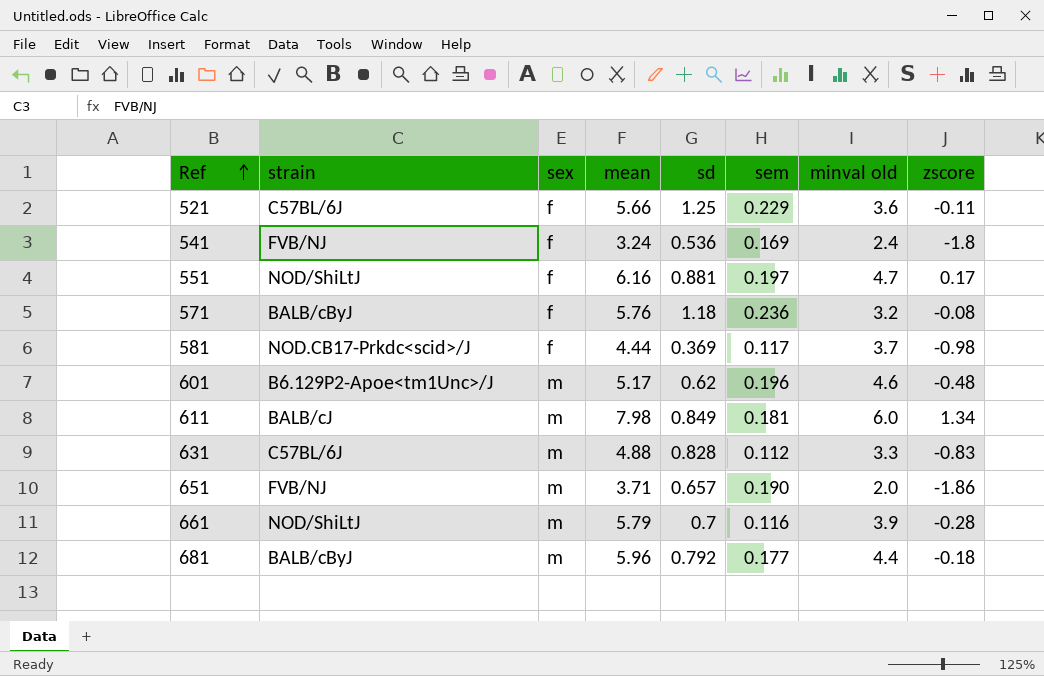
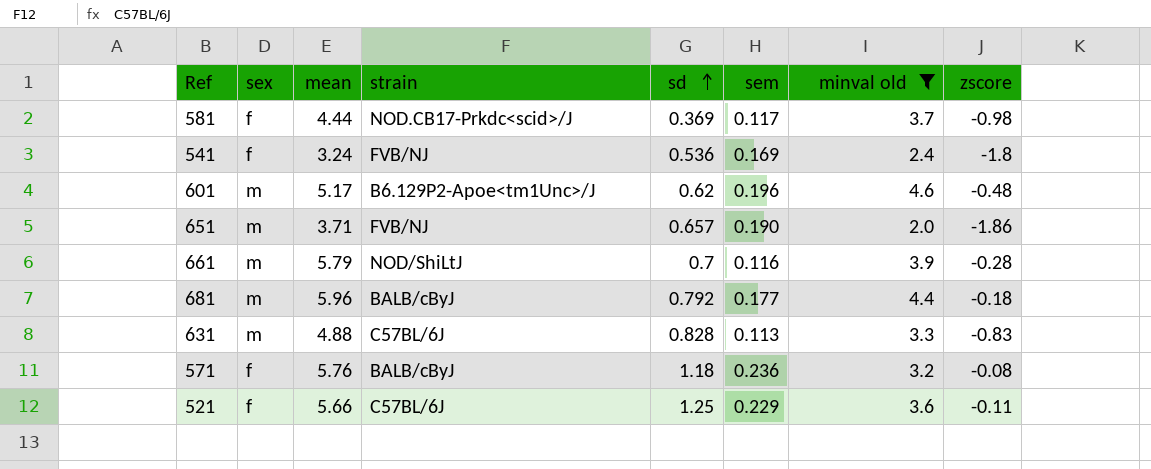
filter: none -> minval old <= 4.6
row order: Ref ascending -> sd ascending
column strain | position: 2 -> 4
631 | sem: 0.112 -> 0.113

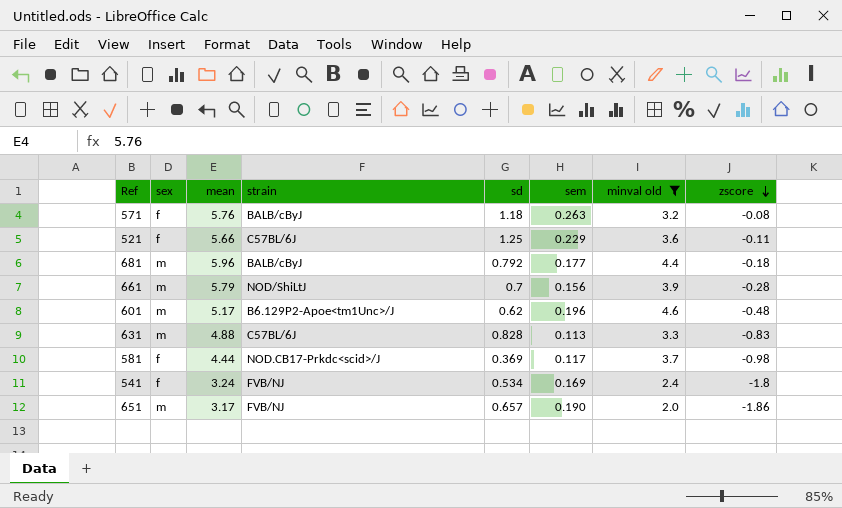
row order: sd ascending -> zscore descending
571 | sem: 0.236 -> 0.263
661 | sem: 0.116 -> 0.156
541 | sd: 0.536 -> 0.534
651 | mean: 3.71 -> 3.17

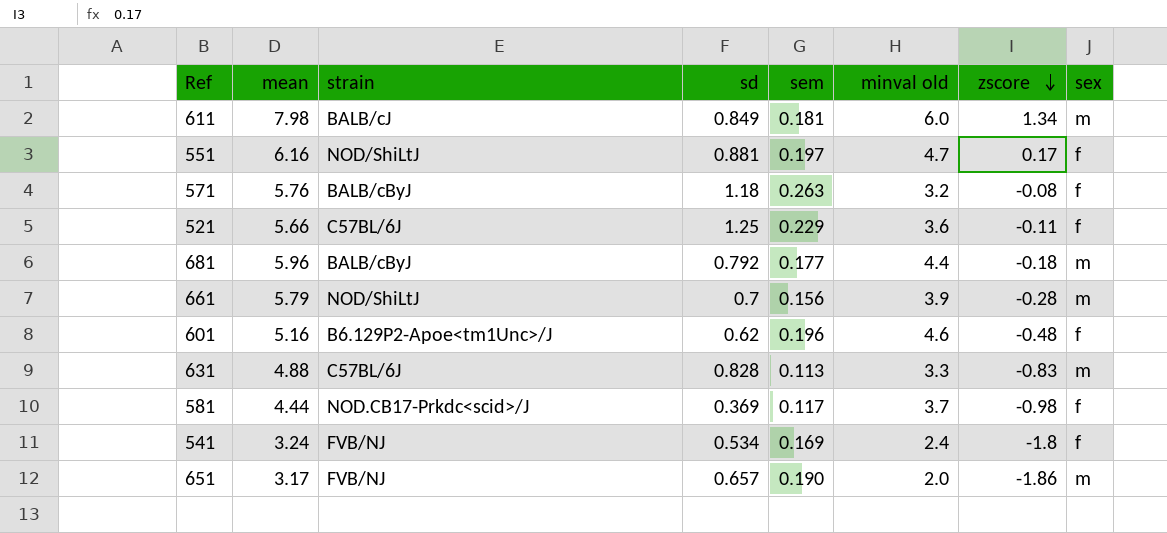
filter: minval old <= 4.6 -> none
column sex | position: 2 -> 8
601 | mean: 5.17 -> 5.16
601 | sex: m -> f

